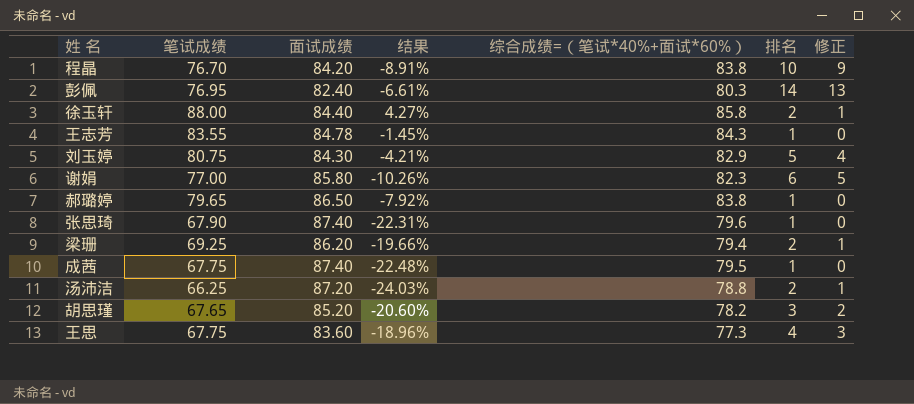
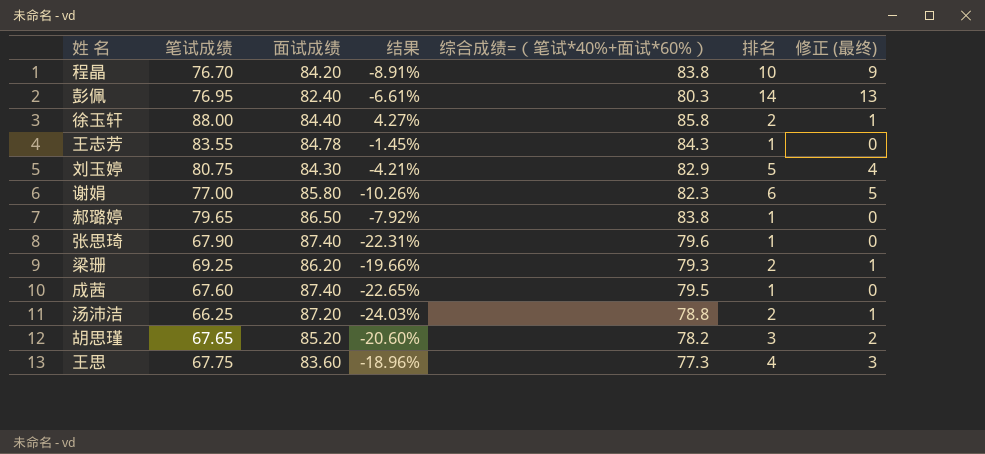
column name: 修正 -> 修正 (最终)
梁珊 | 综合成绩=（笔试*40%+面试*60%）: 79.4 -> 79.3
成茜 | 笔试成绩: 67.75 -> 67.60
成茜 | 结果: -22.48% -> -22.65%

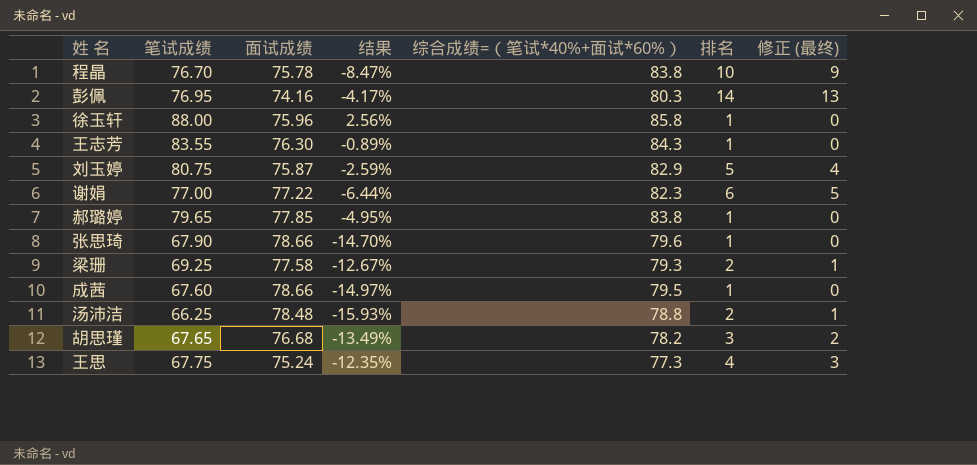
column 结果 | formula: ([笔试成绩] - [面试成绩]) / [面试成绩] -> ([笔试成绩] - [综合成绩=（笔试*40%+面试*60%）]) / [综合成绩=（笔试*40%+面试*60%）]
程晶 | 面试成绩: 84.20 -> 75.78
彭佩 | 面试成绩: 82.40 -> 74.16
徐玉轩 | 面试成绩: 84.40 -> 75.96
徐玉轩 | 排名: 2 -> 1
徐玉轩 | 修正 (最终): 1 -> 0
王志芳 | 面试成绩: 84.78 -> 76.30
刘玉婷 | 面试成绩: 84.30 -> 75.87
谢娟 | 面试成绩: 85.80 -> 77.22
郝璐婷 | 面试成绩: 86.50 -> 77.85
张思琦 | 面试成绩: 87.40 -> 78.66
梁珊 | 面试成绩: 86.20 -> 77.58
成茜 | 面试成绩: 87.40 -> 78.66
汤沛洁 | 面试成绩: 87.20 -> 78.48
胡思瑾 | 面试成绩: 85.20 -> 76.68
王思 | 面试成绩: 83.60 -> 75.24

